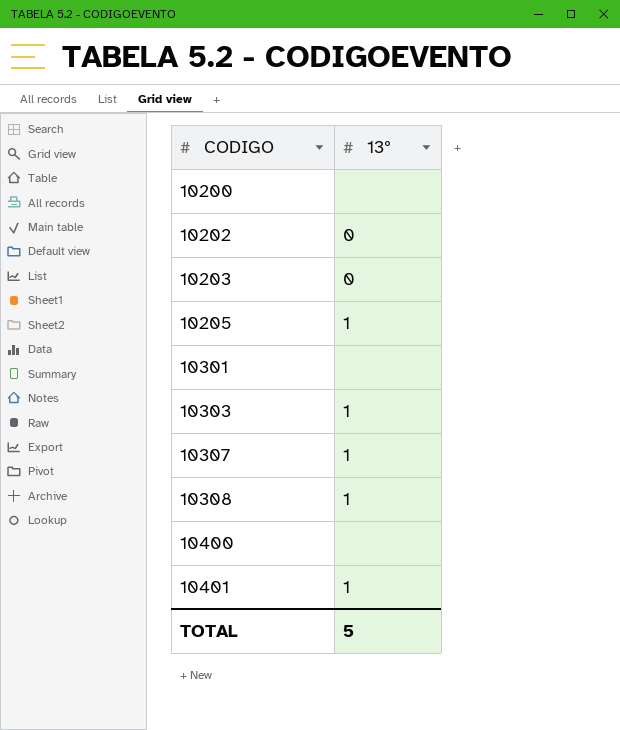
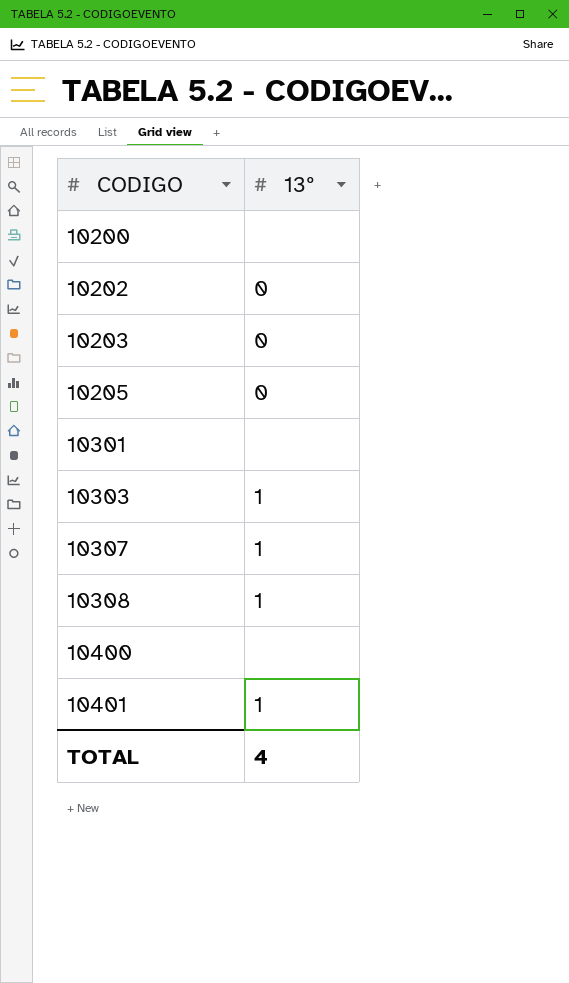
10205 | 13º: 1 -> 0
TOTAL | 13º: 5 -> 4

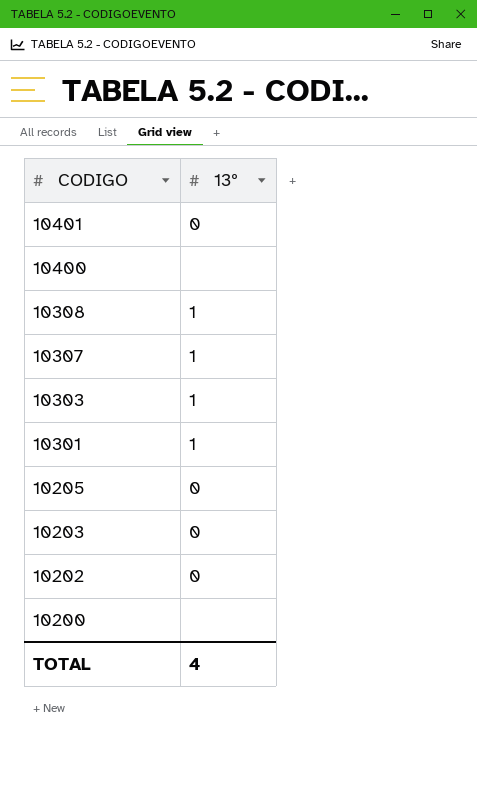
row order: CODIGO ascending -> CODIGO descending
10401 | 13º: 1 -> 0
10301 | 13º: none -> 1

